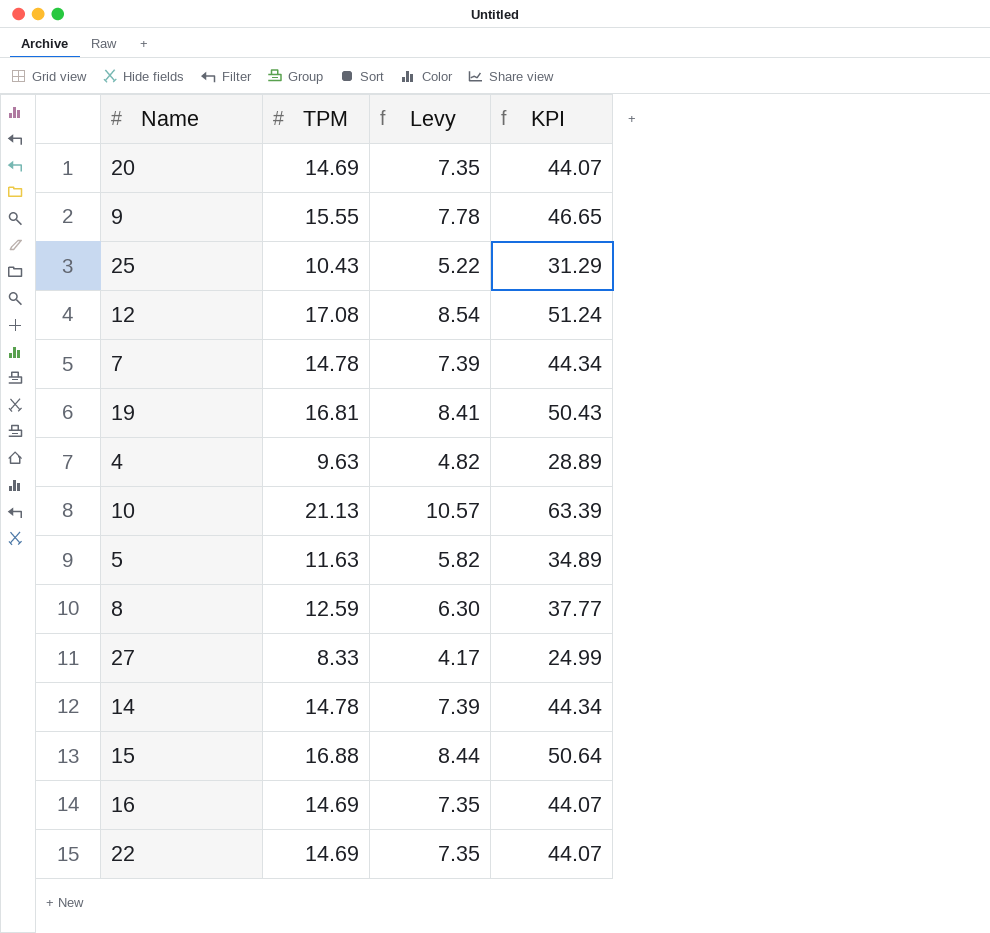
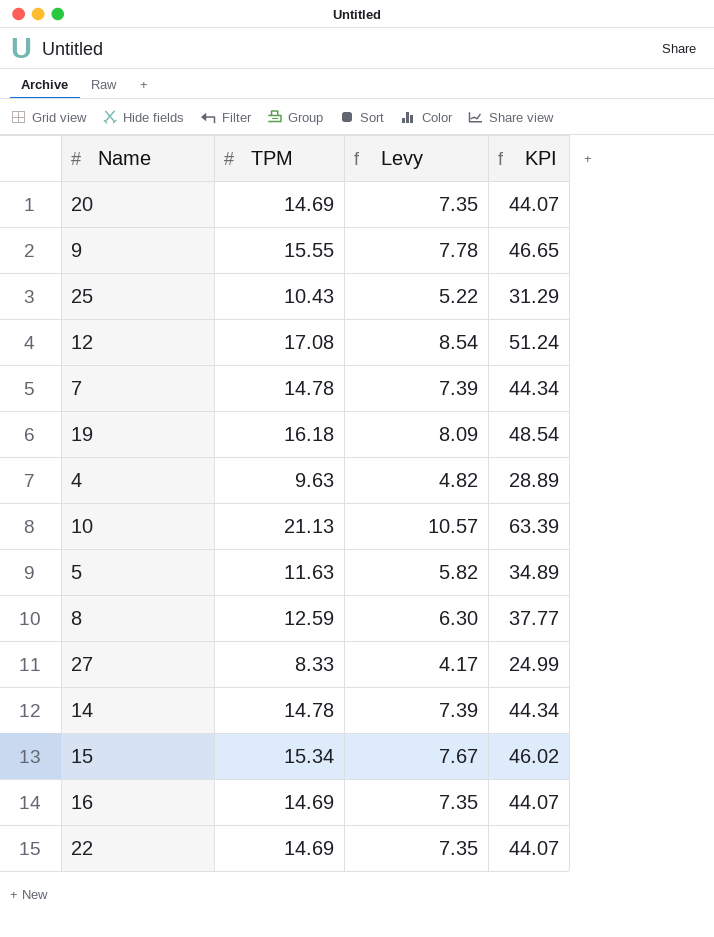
19 | TPM: 16.81 -> 16.18
19 | Levy: 8.41 -> 8.09
19 | KPI: 50.43 -> 48.54
15 | TPM: 16.88 -> 15.34
15 | Levy: 8.44 -> 7.67
15 | KPI: 50.64 -> 46.02

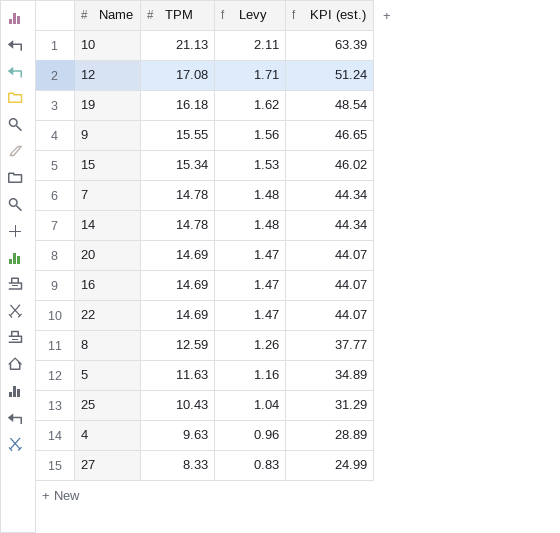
row order: none -> TPM descending
column Levy | formula: [TPM] * 0.5 -> [TPM] * 0.1
column name: KPI -> KPI (est.)

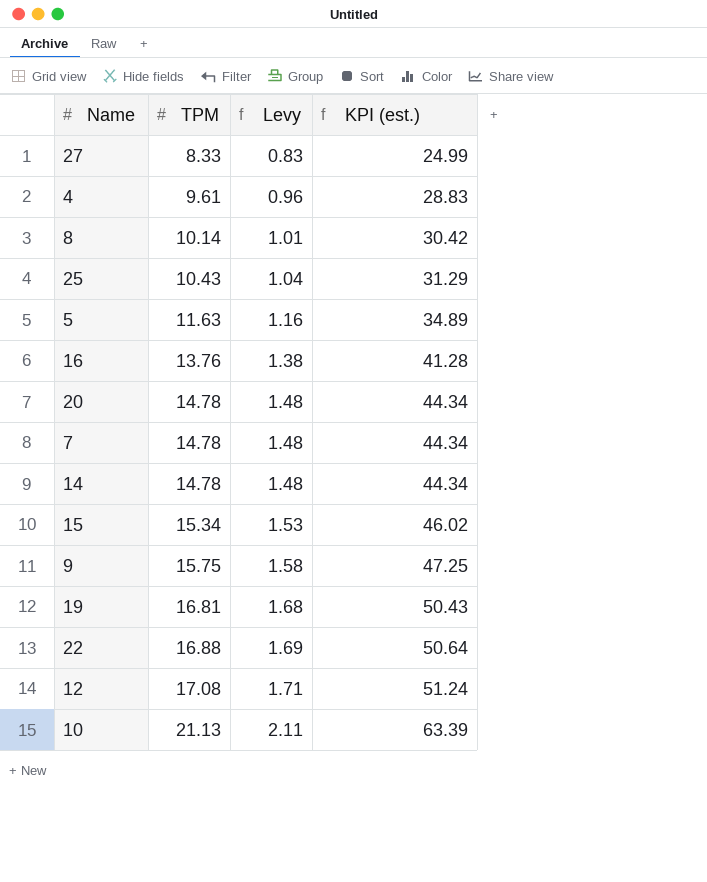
row order: TPM descending -> TPM ascending
4 | TPM: 9.63 -> 9.61
4 | KPI (est.): 28.89 -> 28.83
8 | TPM: 12.59 -> 10.14
8 | Levy: 1.26 -> 1.01
8 | KPI (est.): 37.77 -> 30.42
16 | TPM: 14.69 -> 13.76
16 | Levy: 1.47 -> 1.38
16 | KPI (est.): 44.07 -> 41.28
20 | TPM: 14.69 -> 14.78
20 | Levy: 1.47 -> 1.48
20 | KPI (est.): 44.07 -> 44.34
9 | TPM: 15.55 -> 15.75
9 | Levy: 1.56 -> 1.58
9 | KPI (est.): 46.65 -> 47.25
19 | TPM: 16.18 -> 16.81
19 | Levy: 1.62 -> 1.68
19 | KPI (est.): 48.54 -> 50.43
22 | TPM: 14.69 -> 16.88
22 | Levy: 1.47 -> 1.69
22 | KPI (est.): 44.07 -> 50.64

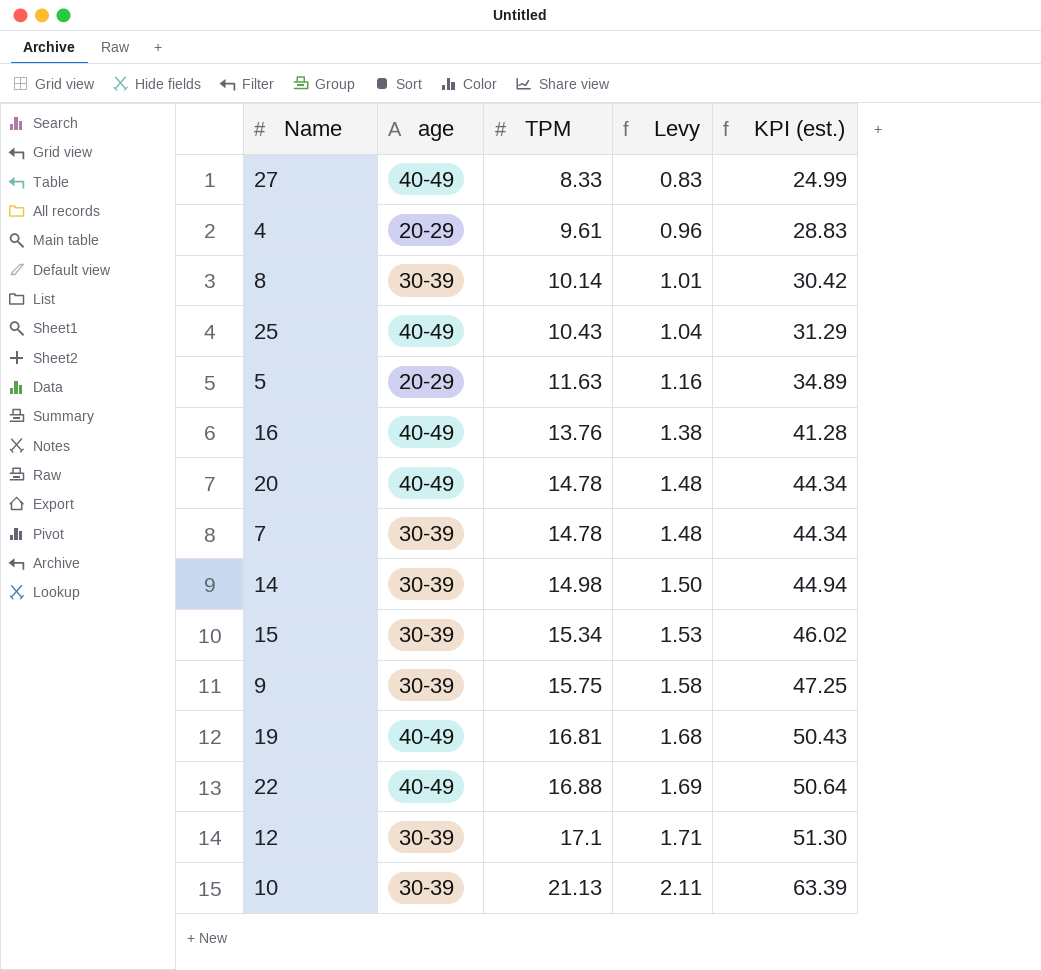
column age | position: none -> 2
14 | TPM: 14.78 -> 14.98
14 | Levy: 1.48 -> 1.50
14 | KPI (est.): 44.34 -> 44.94
12 | TPM: 17.08 -> 17.1
12 | KPI (est.): 51.24 -> 51.30

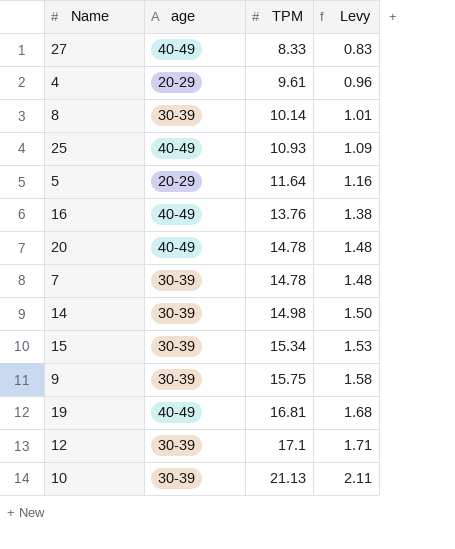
column KPI (est.) | formula: [TPM] * 3 -> none
row 22: 40-49 | 16.88 | 1.69 | 50.64 -> none
25 | TPM: 10.43 -> 10.93
25 | Levy: 1.04 -> 1.09
5 | TPM: 11.63 -> 11.64

